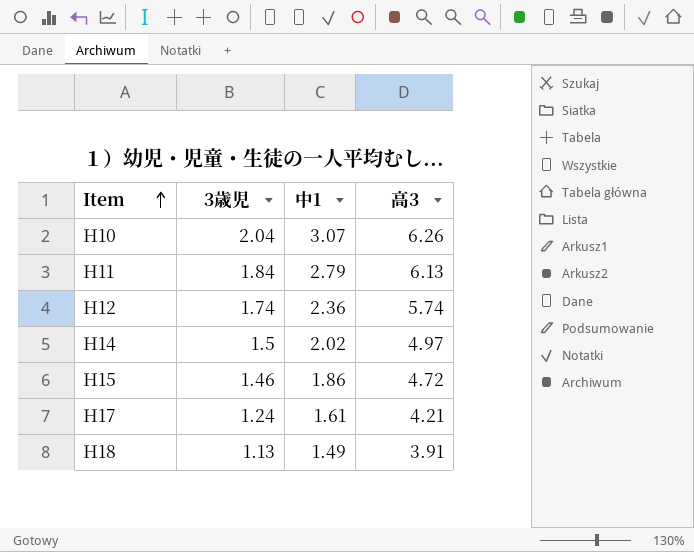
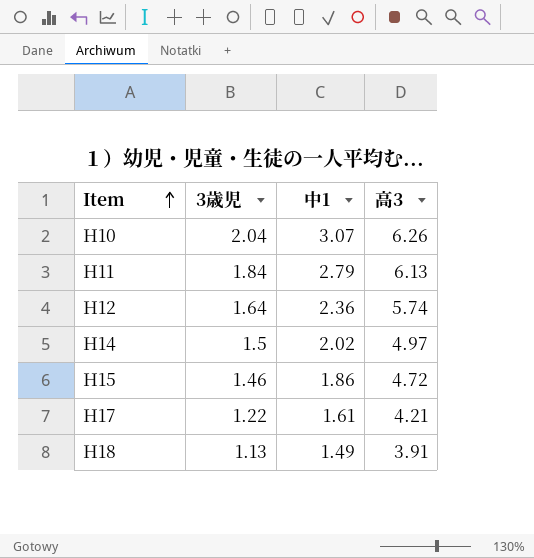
H12 | 3歳児: 1.74 -> 1.64
H17 | 3歳児: 1.24 -> 1.22

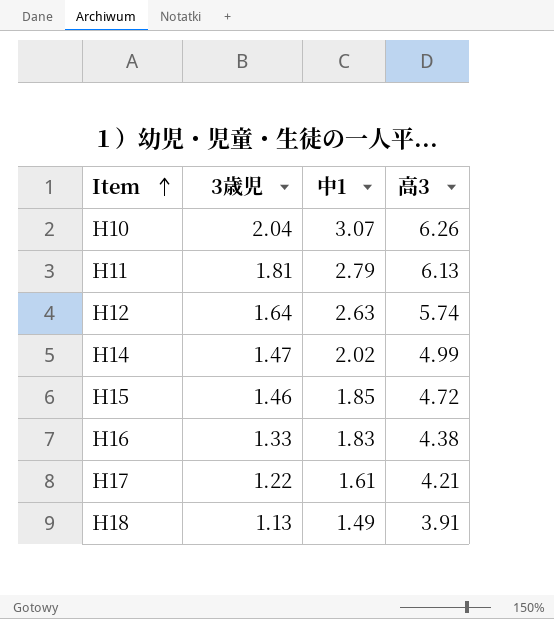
H11 | 3歳児: 1.84 -> 1.81
H12 | 中1: 2.36 -> 2.63
H14 | 3歳児: 1.5 -> 1.47
H14 | 高3: 4.97 -> 4.99
H15 | 中1: 1.86 -> 1.85
row H16: none -> 1.33 | 1.83 | 4.38

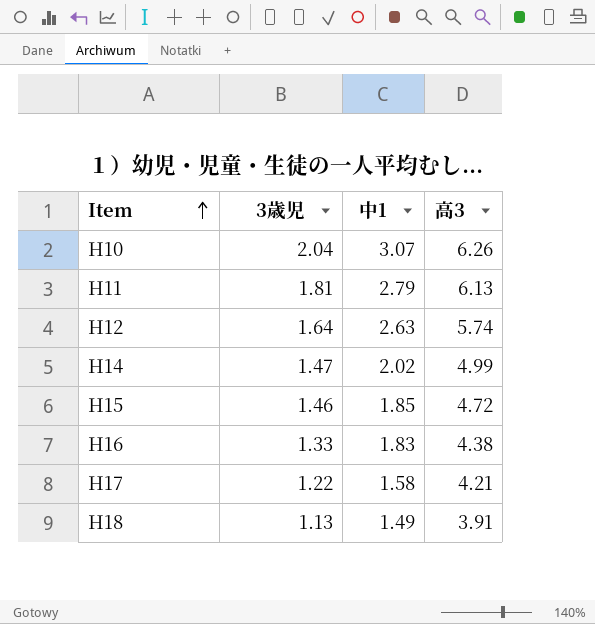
H17 | 中1: 1.61 -> 1.58

